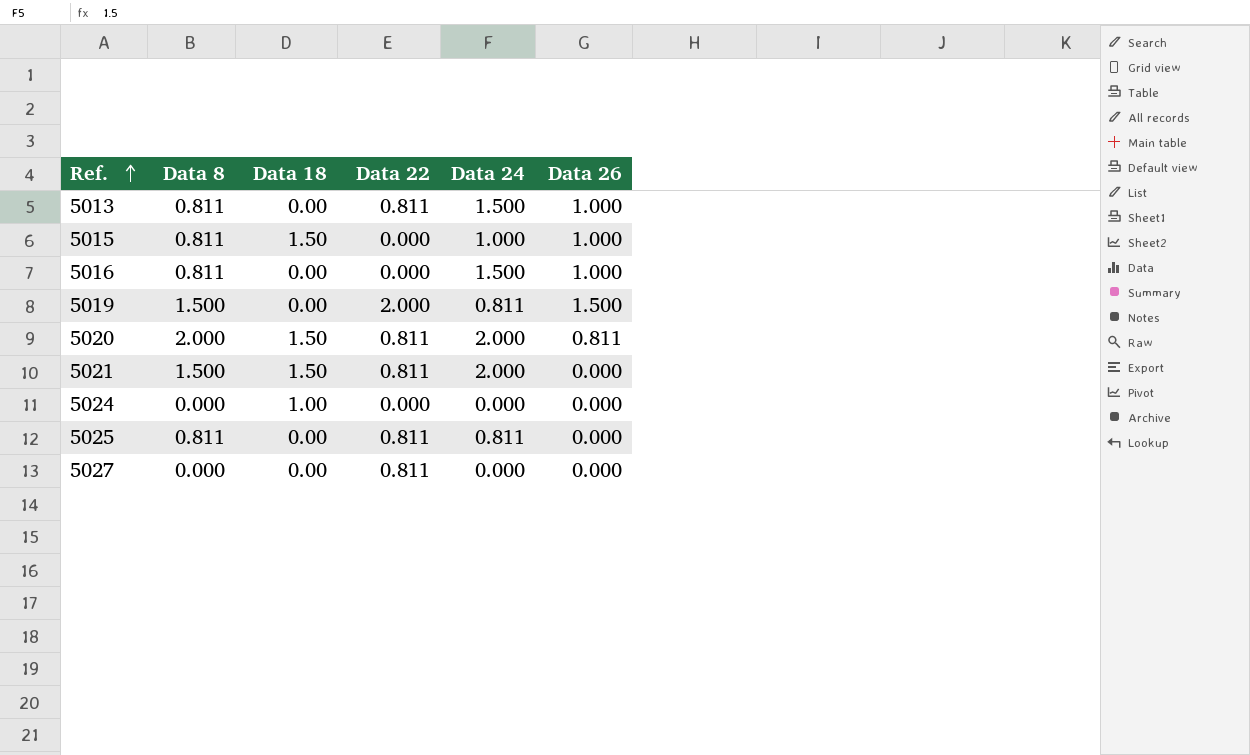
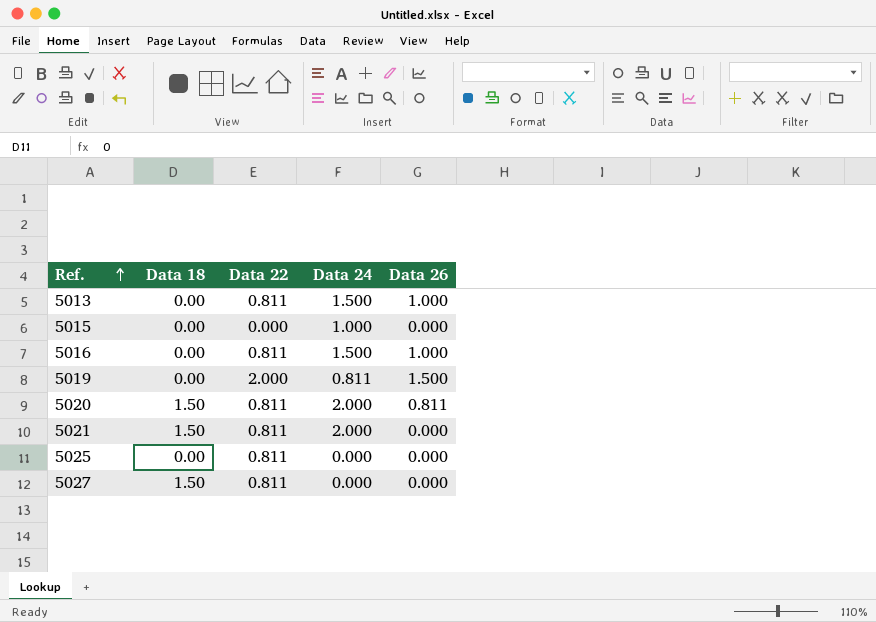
column Data 8 | position: 2 -> none
row 5024: 0.000 | 1.00 | 0.000 | 0.000 | 0.000 -> none
5015 | Data 18: 1.50 -> 0.00
5015 | Data 26: 1.000 -> 0.000
5016 | Data 22: 0.000 -> 0.811
5025 | Data 24: 0.811 -> 0.000
5027 | Data 18: 0.00 -> 1.50

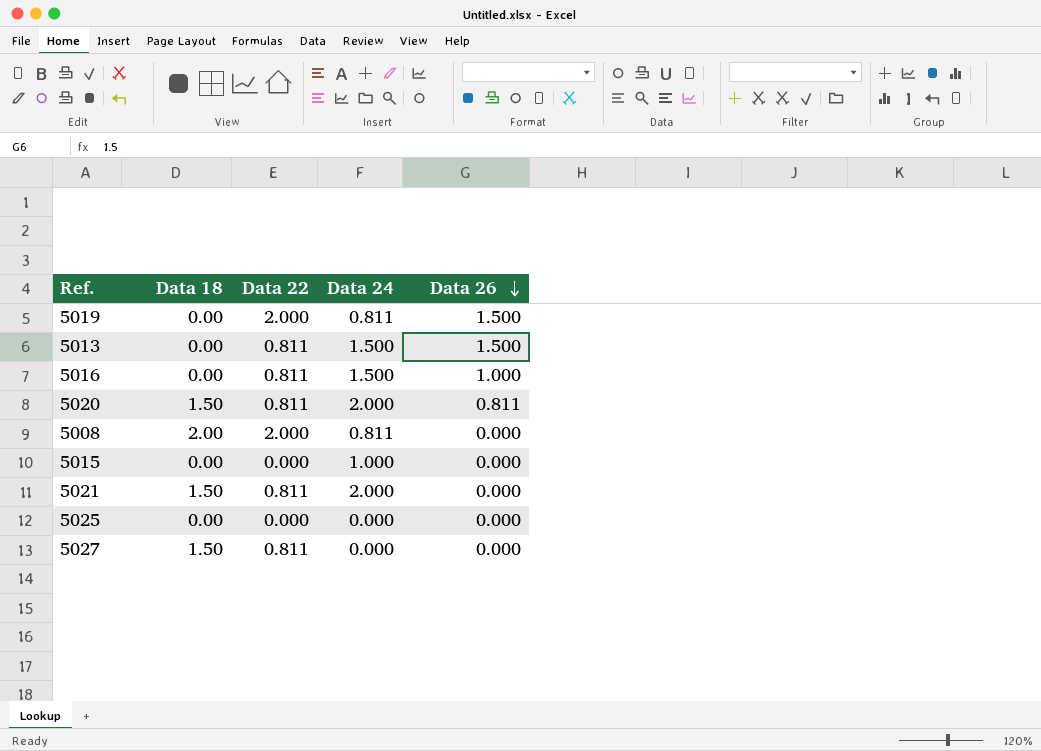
row order: Ref. ascending -> Data 26 descending
5013 | Data 26: 1.000 -> 1.500
row 5008: none -> 2.00 | 2.000 | 0.811 | 0.000
5025 | Data 22: 0.811 -> 0.000

